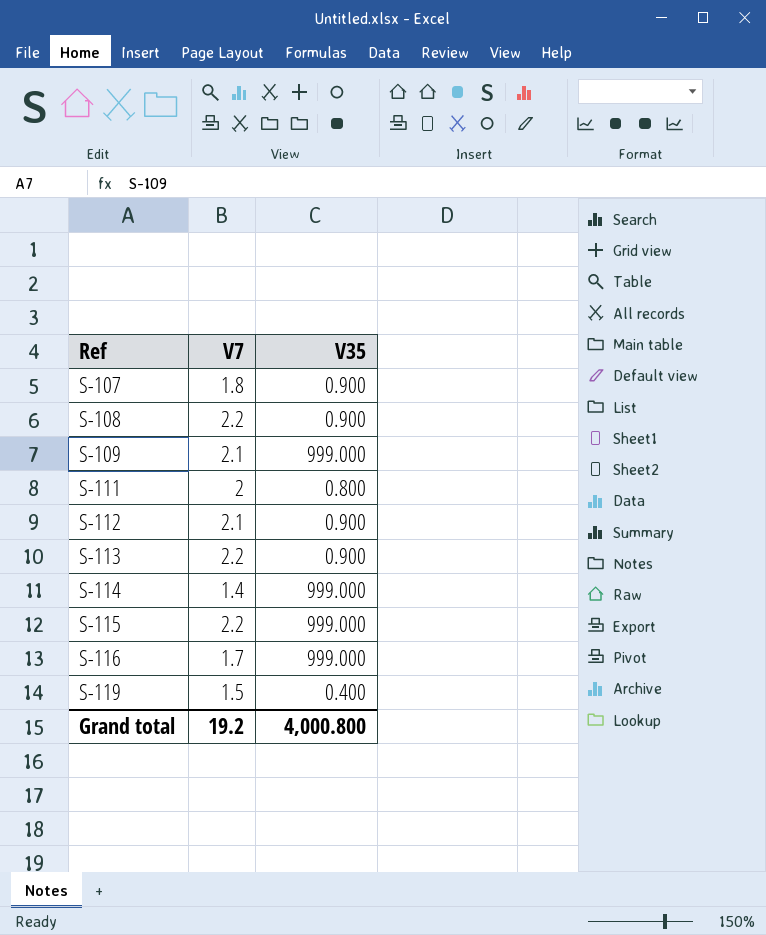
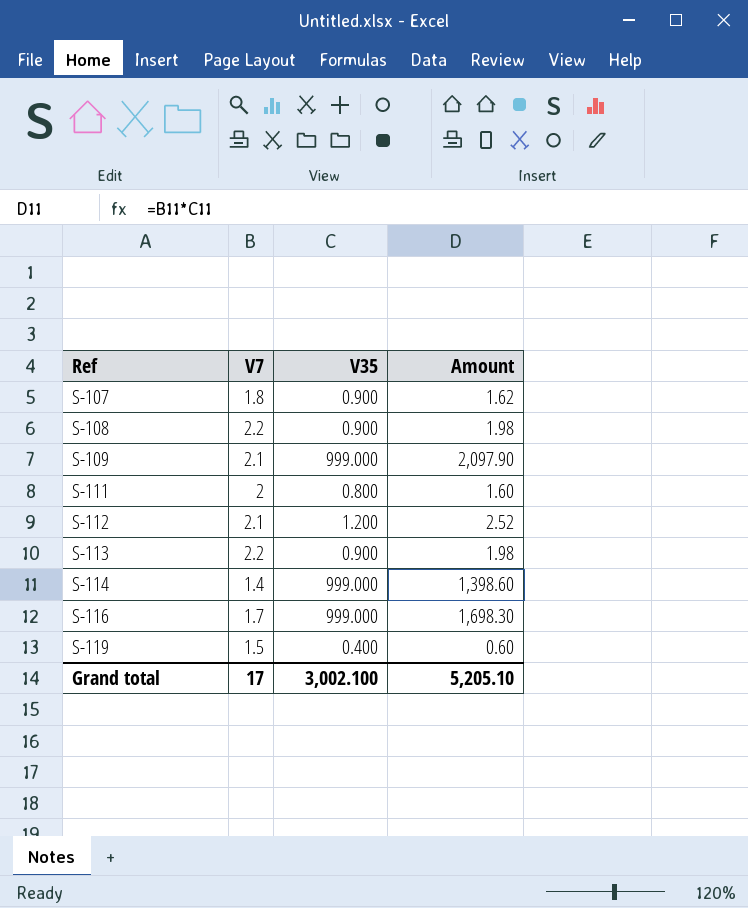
column Amount | formula: none -> [V7] * [V35]
row S-115: 2.2 | 999.000 -> none
S-112 | V35: 0.900 -> 1.200
Grand total | V7: 19.2 -> 17
Grand total | V35: 4,000.800 -> 3,002.100

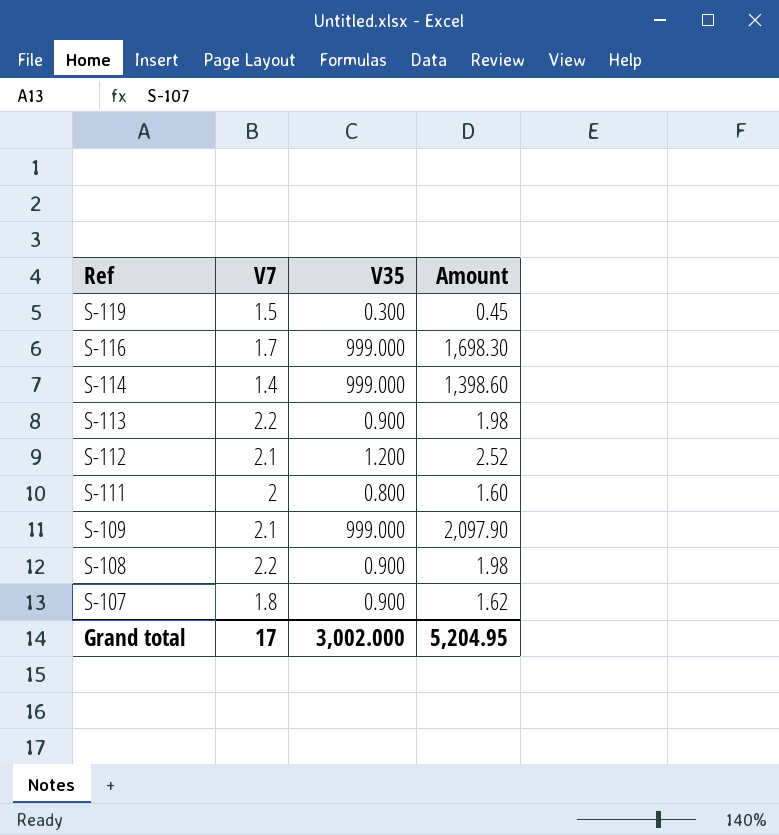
row order: Ref ascending -> Ref descending
S-119 | V35: 0.400 -> 0.300
S-119 | Amount: 0.60 -> 0.45
Grand total | V35: 3,002.100 -> 3,002.000
Grand total | Amount: 5,205.10 -> 5,204.95

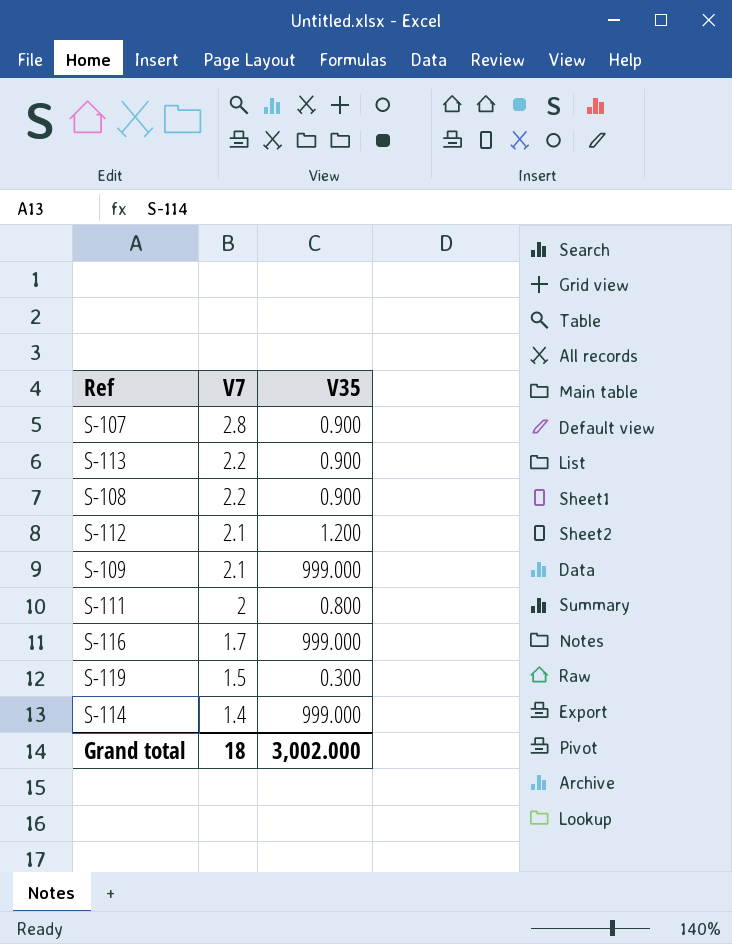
row order: Ref descending -> V7 descending
column Amount | formula: [V7] * [V35] -> none
S-107 | V7: 1.8 -> 2.8
Grand total | V7: 17 -> 18

